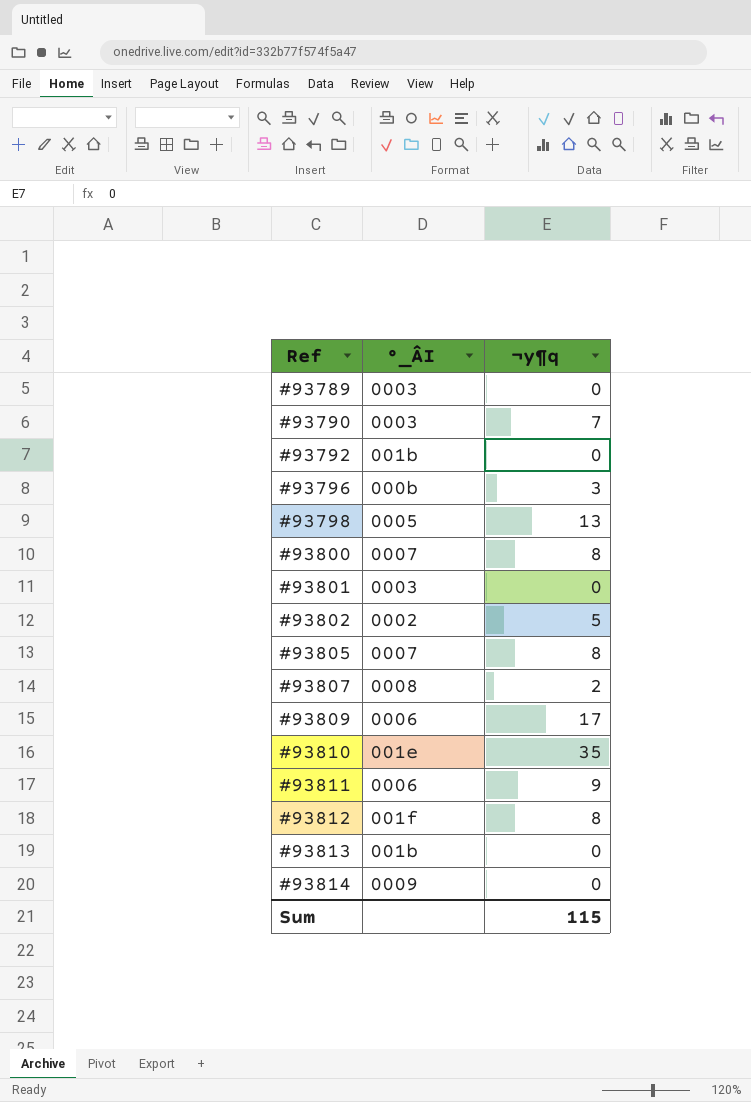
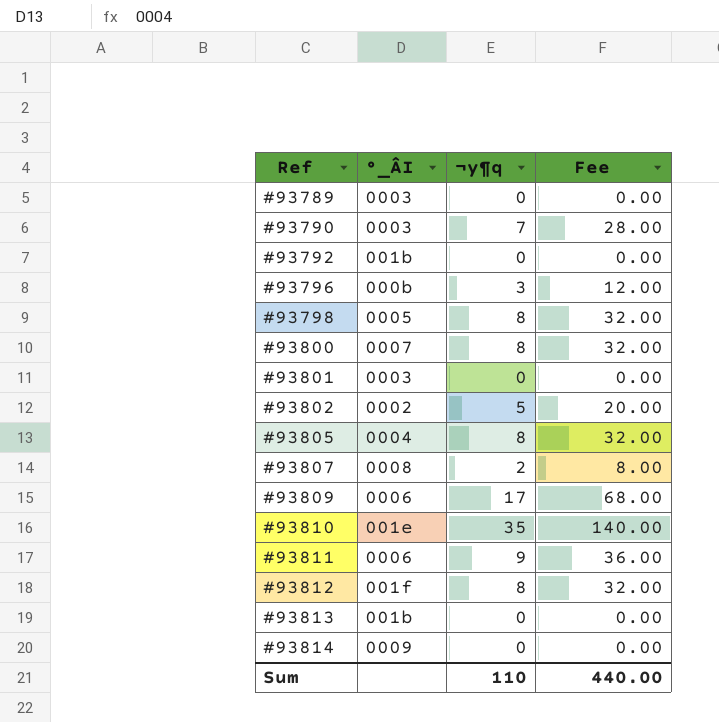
column Fee | formula: none -> [¬y¶q] * 4
#93798 | ¬y¶q: 13 -> 8
#93805 | °_ÂI: 0007 -> 0004
Sum | ¬y¶q: 115 -> 110

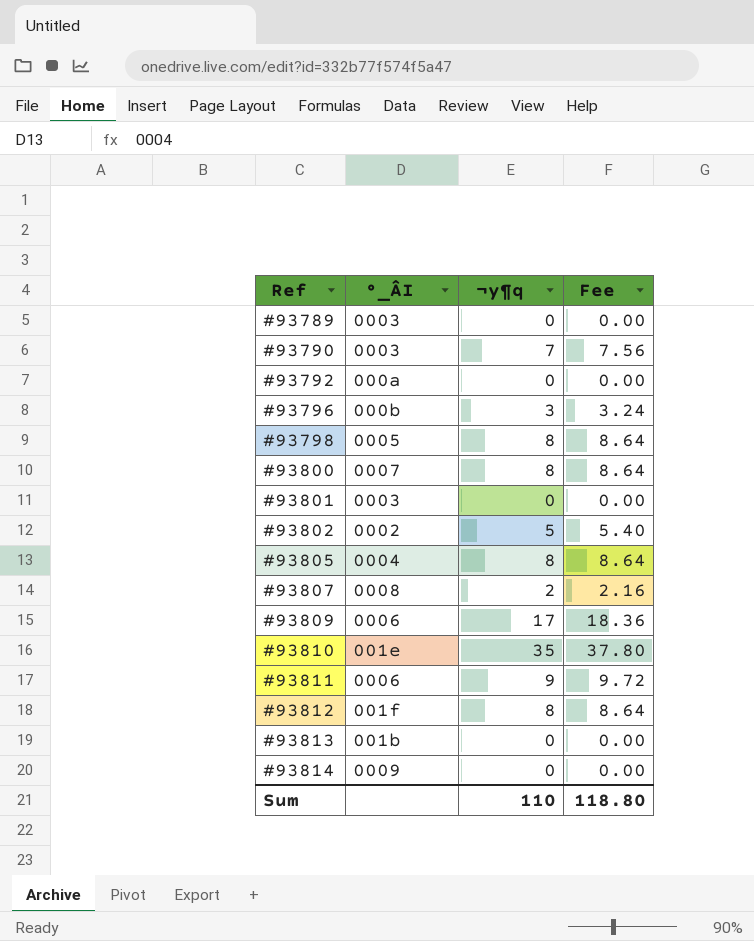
column Fee | formula: [¬y¶q] * 4 -> [¬y¶q] * 1.08
#93792 | °_ÂI: 001b -> 000a
Sum | Fee: 440.00 -> 118.80

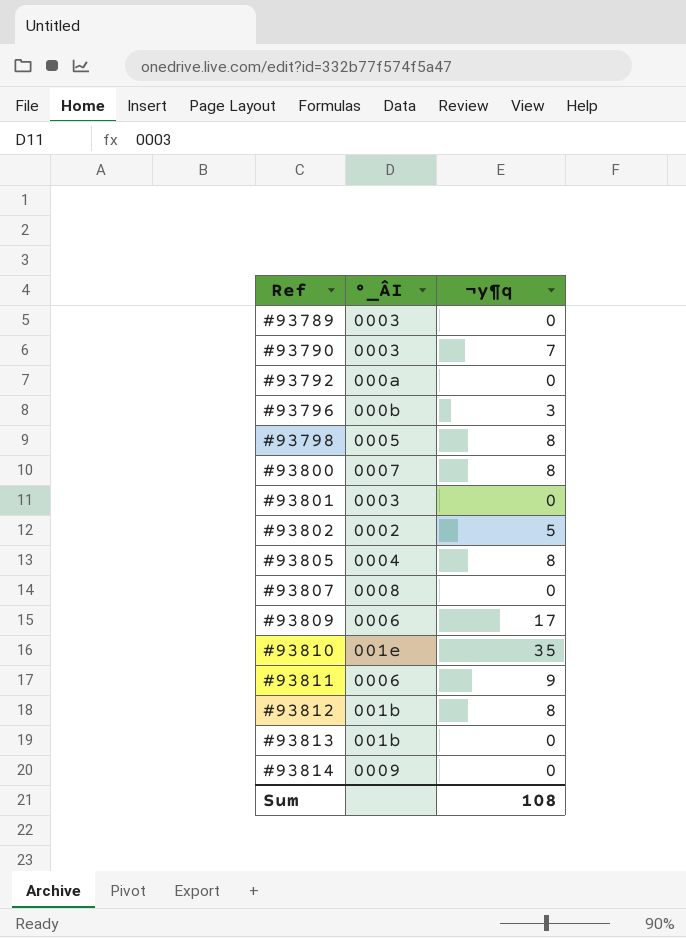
column Fee | formula: [¬y¶q] * 1.08 -> none
#93807 | ¬y¶q: 2 -> 0
#93812 | °_ÂI: 001f -> 001b
Sum | ¬y¶q: 110 -> 108

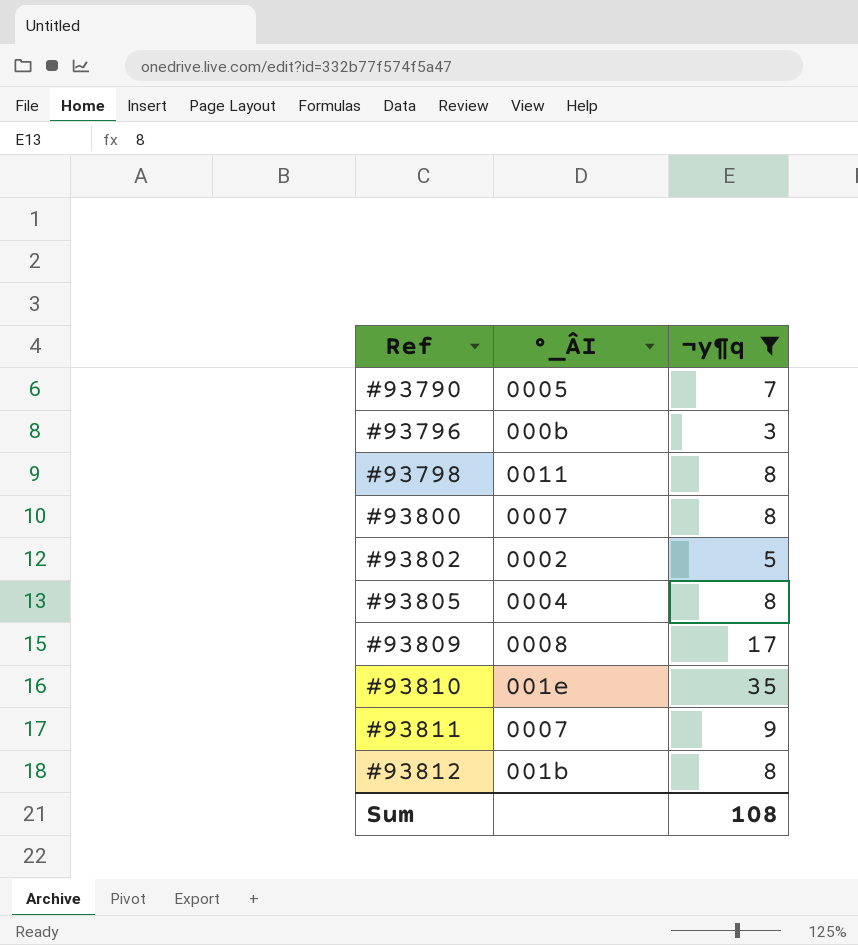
filter: none -> ¬y¶q != 0
#93790 | °_ÂI: 0003 -> 0005
#93798 | °_ÂI: 0005 -> 0011
#93809 | °_ÂI: 0006 -> 0008
#93811 | °_ÂI: 0006 -> 0007

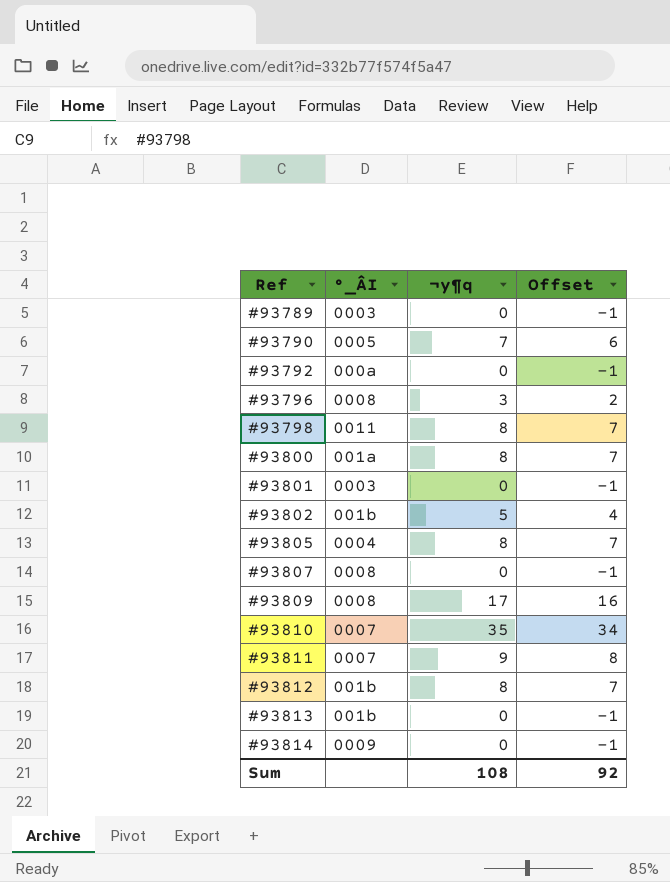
filter: ¬y¶q != 0 -> none
column Offset | formula: none -> [¬y¶q] - 1
#93796 | °_ÂI: 000b -> 0008
#93800 | °_ÂI: 0007 -> 001a
#93802 | °_ÂI: 0002 -> 001b
#93810 | °_ÂI: 001e -> 0007

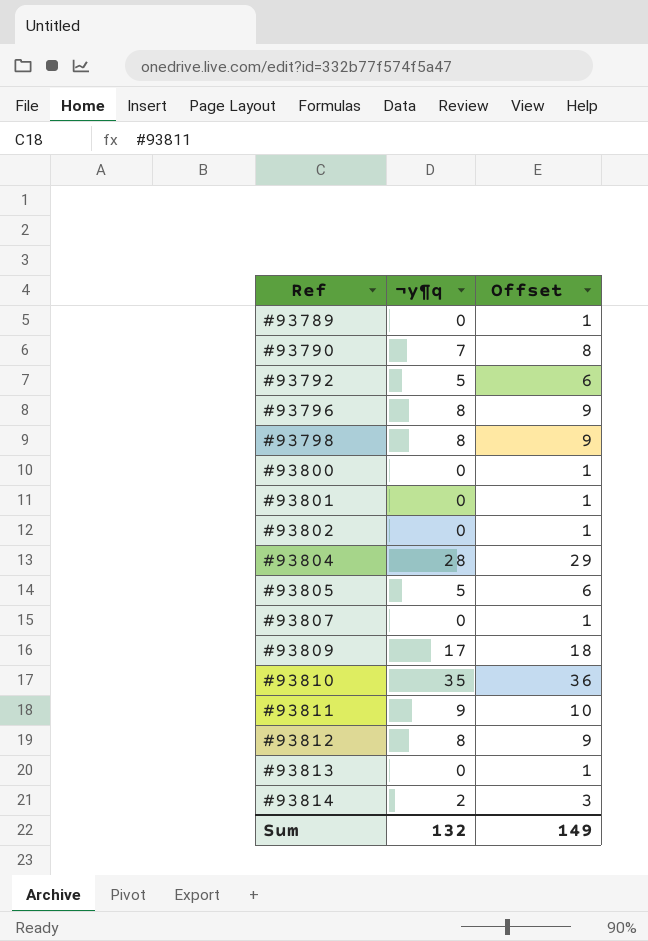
column °_ÂI | position: 2 -> none
column Offset | formula: [¬y¶q] - 1 -> [¬y¶q] + 1
#93792 | ¬y¶q: 0 -> 5
#93796 | ¬y¶q: 3 -> 8
#93800 | ¬y¶q: 8 -> 0
#93802 | ¬y¶q: 5 -> 0
row #93804: none -> 28 | 29
#93805 | ¬y¶q: 8 -> 5
#93814 | ¬y¶q: 0 -> 2
Sum | ¬y¶q: 108 -> 132
Sum | Offset: 92 -> 149

